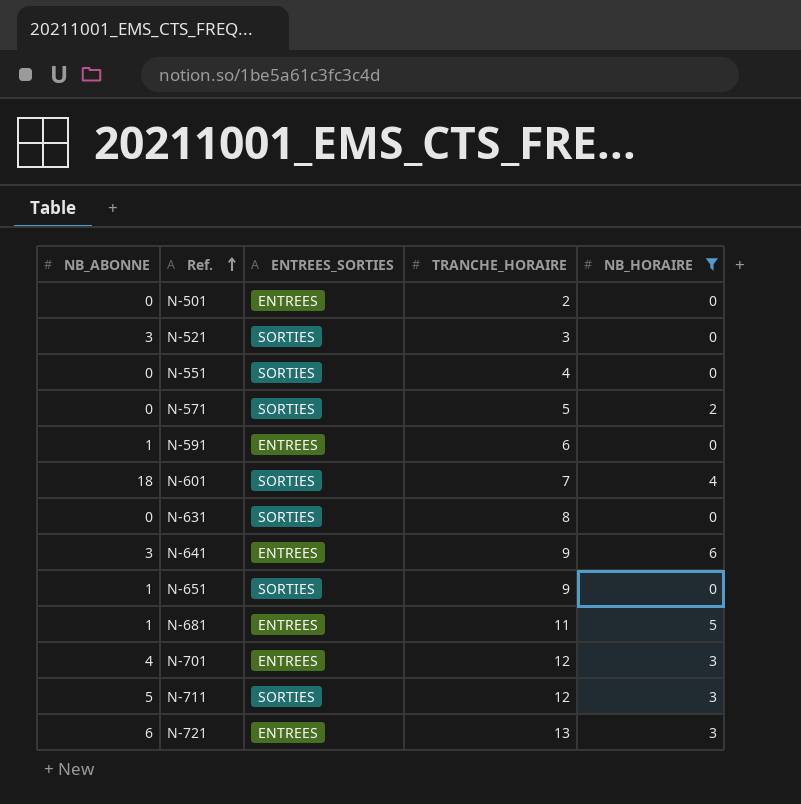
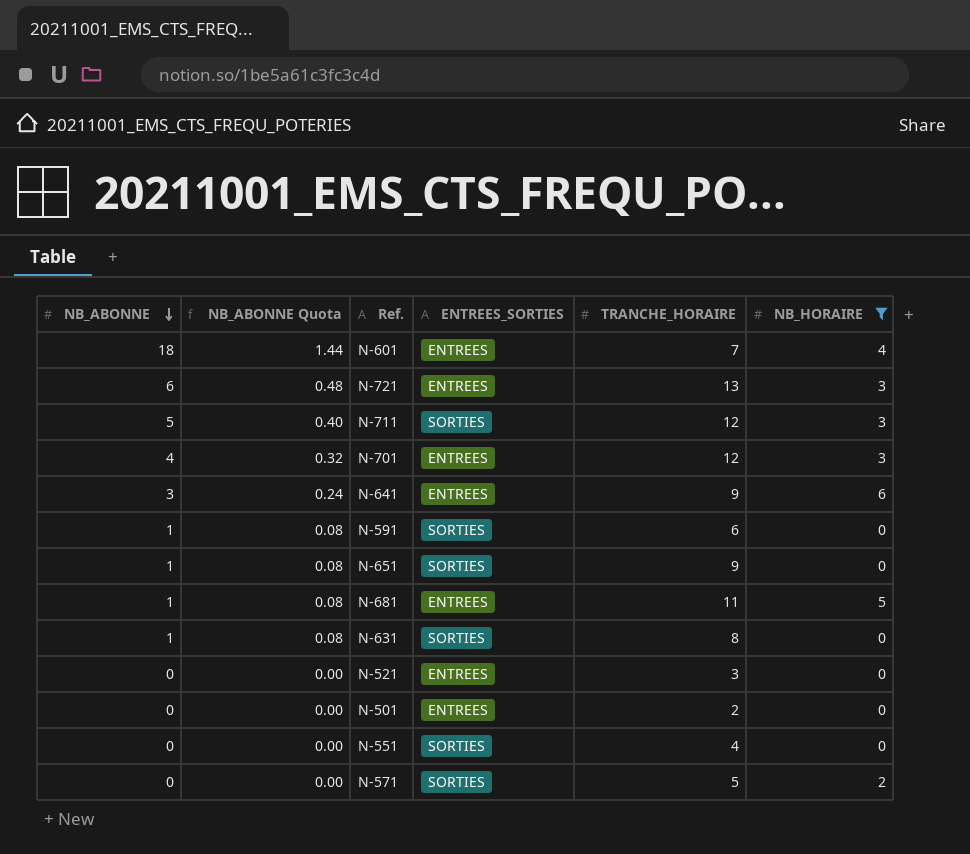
row order: Ref. ascending -> NB_ABONNE descending
column NB_ABONNE Quota | formula: none -> [NB_ABONNE] * 0.08
N-601 | ENTREES_SORTIES: SORTIES -> ENTREES
N-591 | ENTREES_SORTIES: ENTREES -> SORTIES
N-631 | NB_ABONNE: 0 -> 1
N-521 | NB_ABONNE: 3 -> 0
N-521 | ENTREES_SORTIES: SORTIES -> ENTREES

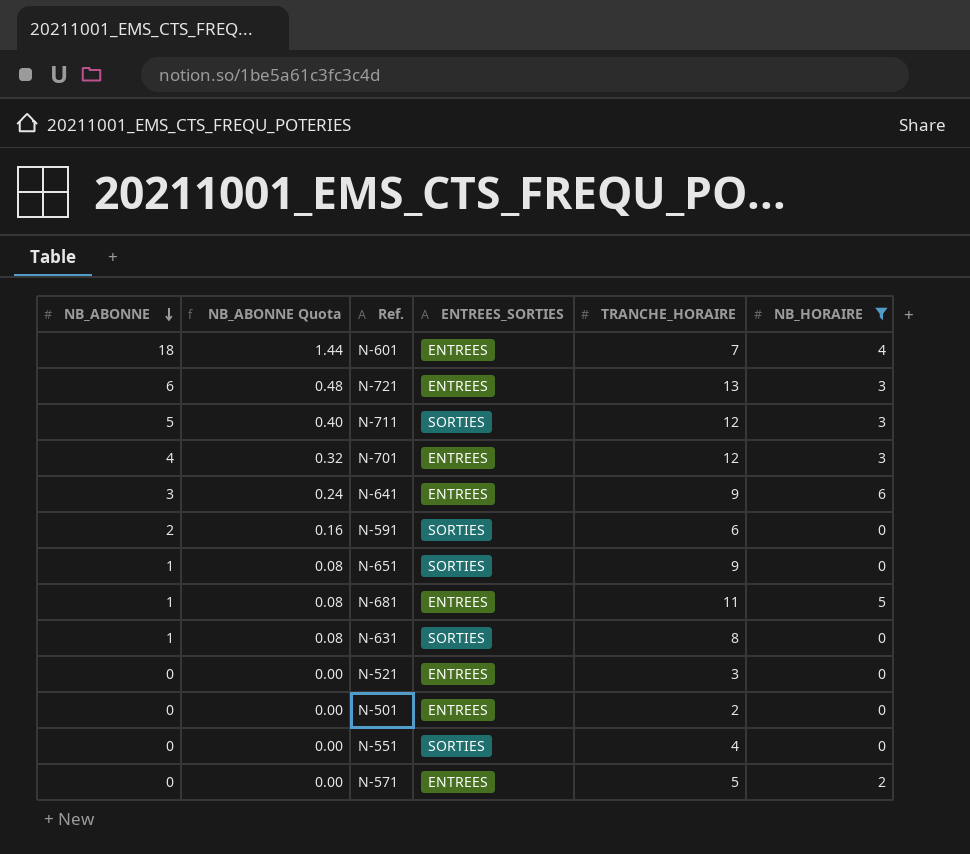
N-591 | NB_ABONNE: 1 -> 2
N-591 | NB_ABONNE Quota: 0.08 -> 0.16
N-571 | ENTREES_SORTIES: SORTIES -> ENTREES

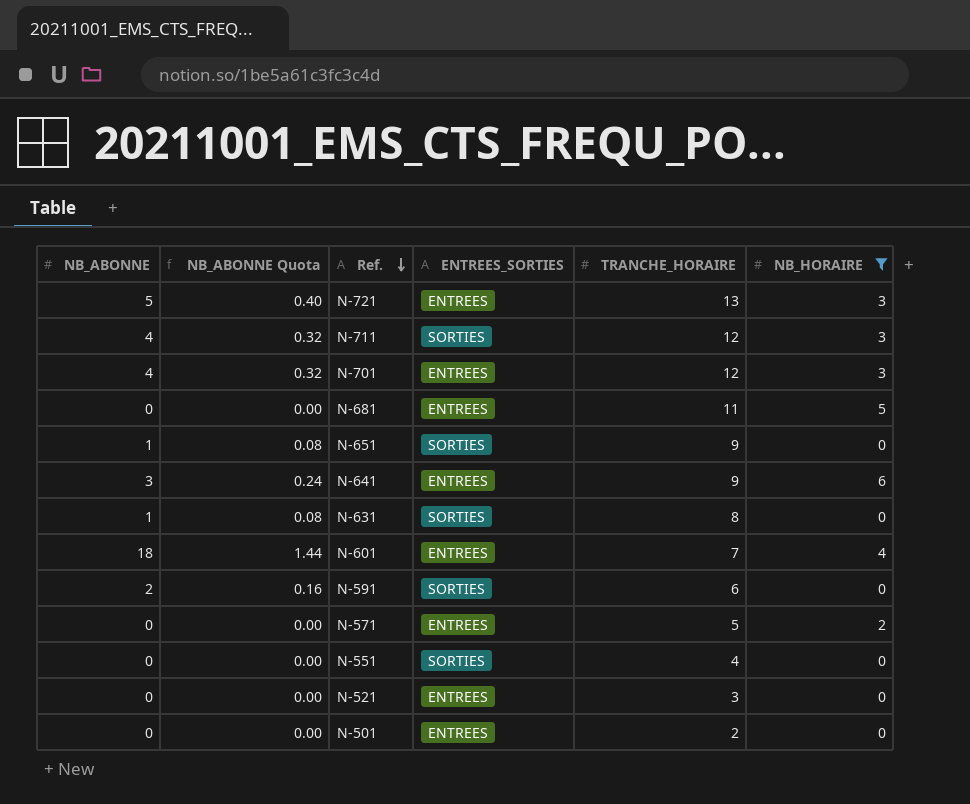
row order: NB_ABONNE descending -> Ref. descending
N-721 | NB_ABONNE: 6 -> 5
N-721 | NB_ABONNE Quota: 0.48 -> 0.40
N-711 | NB_ABONNE: 5 -> 4
N-711 | NB_ABONNE Quota: 0.40 -> 0.32
N-681 | NB_ABONNE: 1 -> 0
N-681 | NB_ABONNE Quota: 0.08 -> 0.00

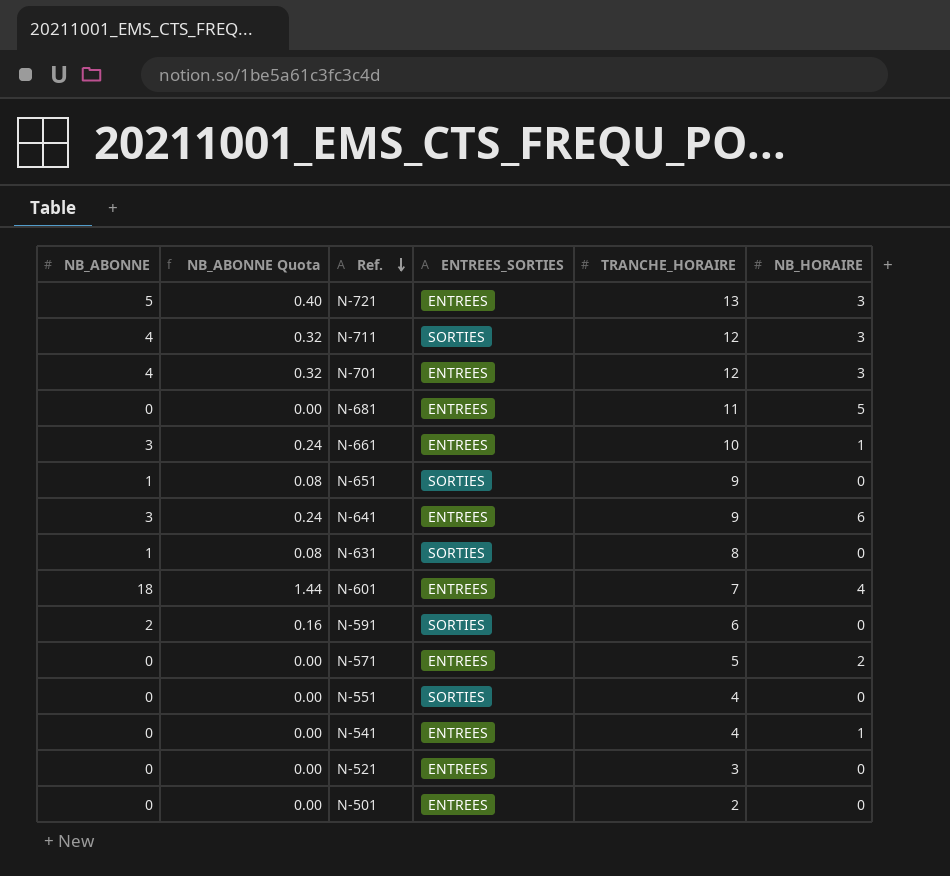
filter: NB_HORAIRE != 1 -> none

